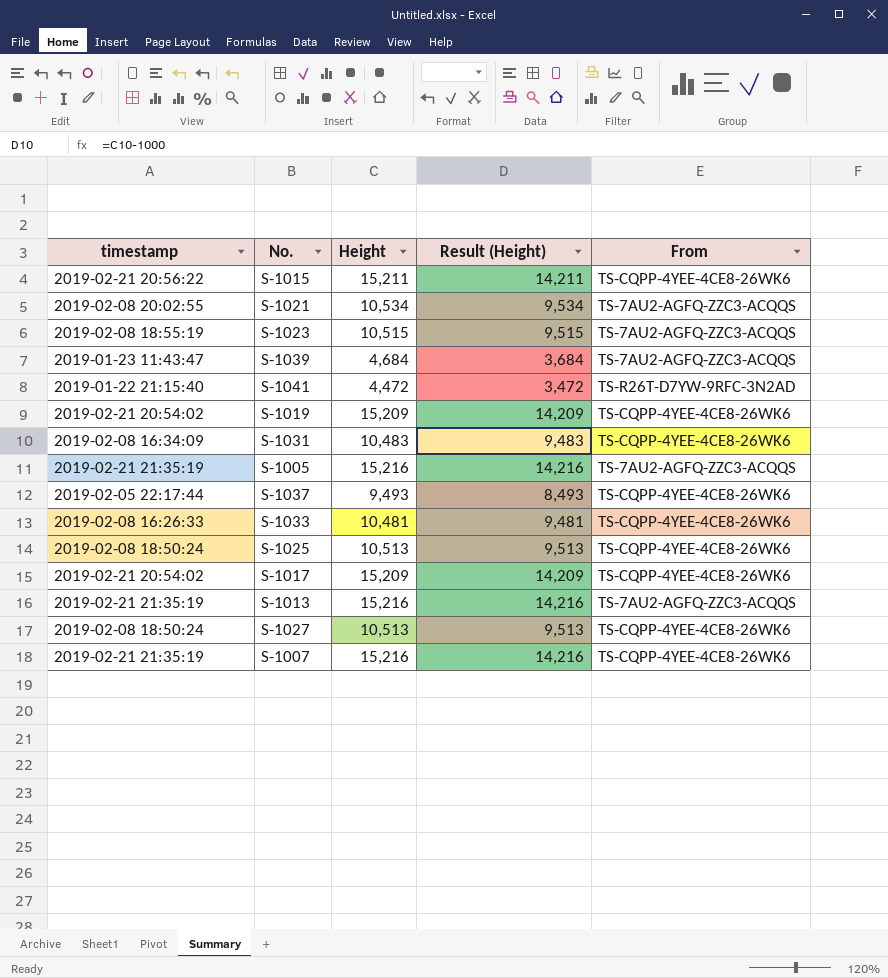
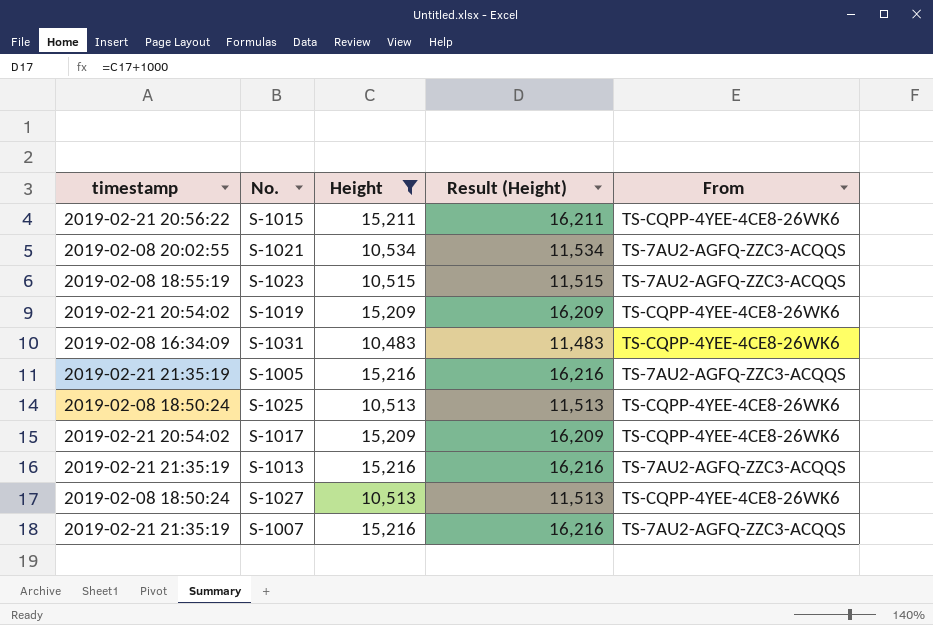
filter: none -> Height >= 10,483
column Result (Height) | formula: [Height] - 1000 -> [Height] + 1000
S-1007 | From: TS-CQPP-4YEE-4CE8-26WK6 -> TS-7AU2-AGFQ-ZZC3-ACQQS

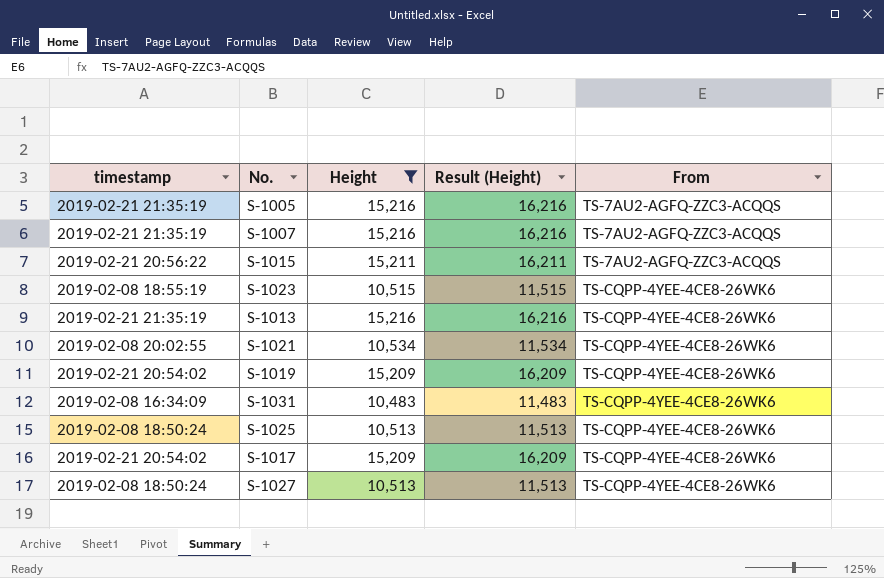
row order: none -> From ascending
S-1015 | From: TS-CQPP-4YEE-4CE8-26WK6 -> TS-7AU2-AGFQ-ZZC3-ACQQS
S-1023 | From: TS-7AU2-AGFQ-ZZC3-ACQQS -> TS-CQPP-4YEE-4CE8-26WK6
S-1013 | From: TS-7AU2-AGFQ-ZZC3-ACQQS -> TS-CQPP-4YEE-4CE8-26WK6
S-1021 | From: TS-7AU2-AGFQ-ZZC3-ACQQS -> TS-CQPP-4YEE-4CE8-26WK6

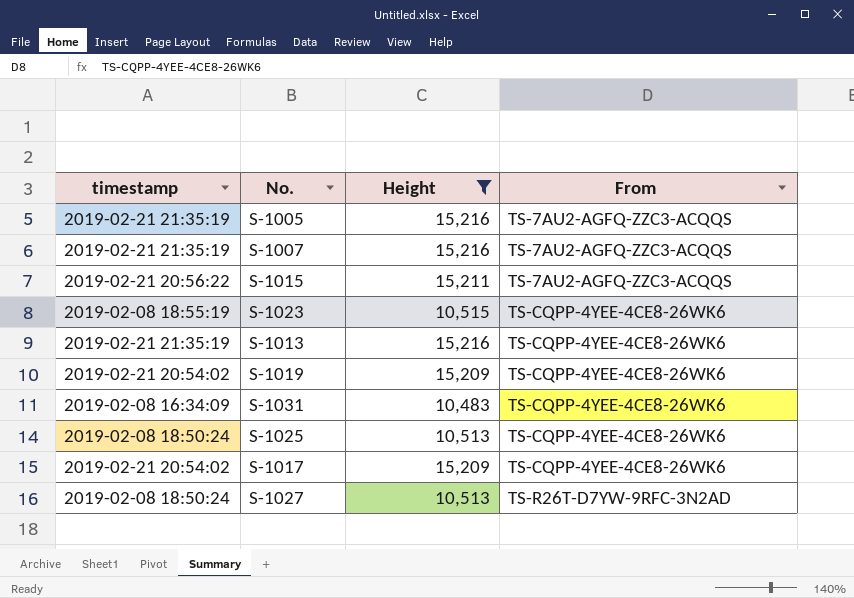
column Result (Height) | formula: [Height] + 1000 -> none
row S-1021: 2019-02-08 20:02:55 | 10,534 | 11,534 | TS-CQPP-4YEE-4CE8-26WK6 -> none
S-1027 | From: TS-CQPP-4YEE-4CE8-26WK6 -> TS-R26T-D7YW-9RFC-3N2AD

